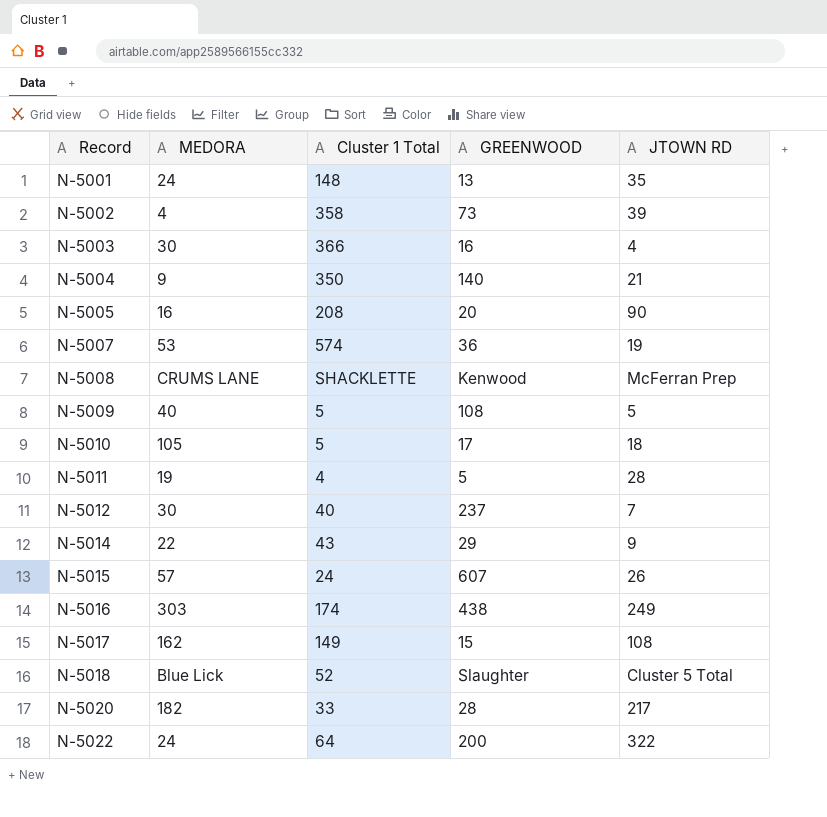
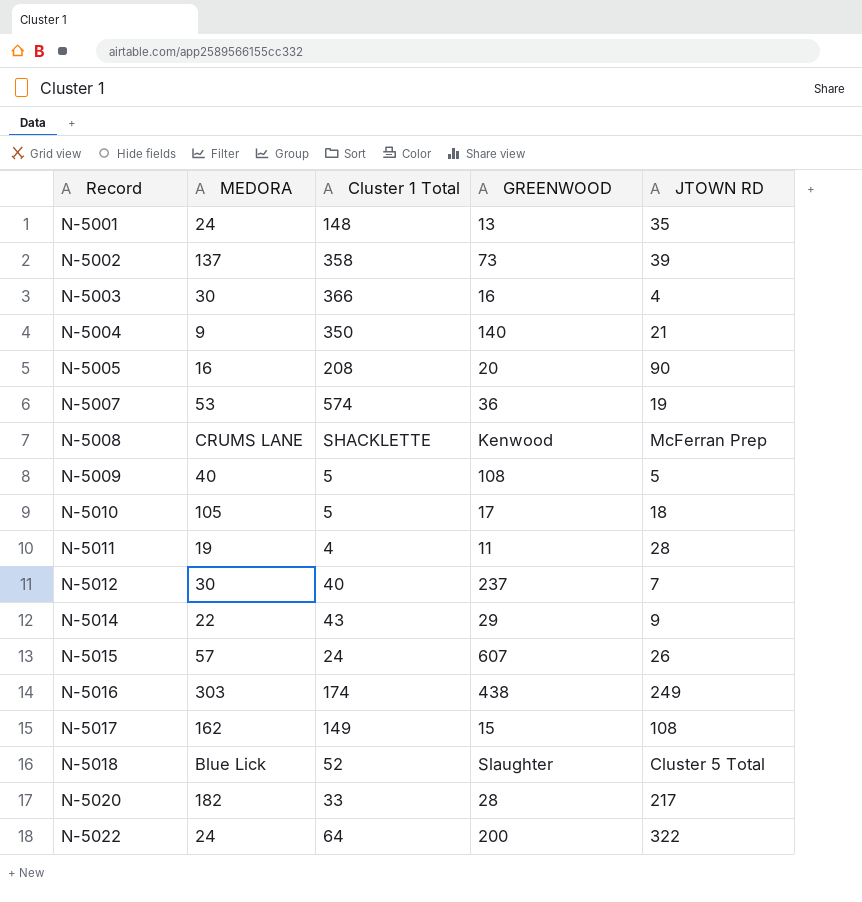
N-5002 | MEDORA: 4 -> 137
N-5011 | GREENWOOD: 5 -> 11

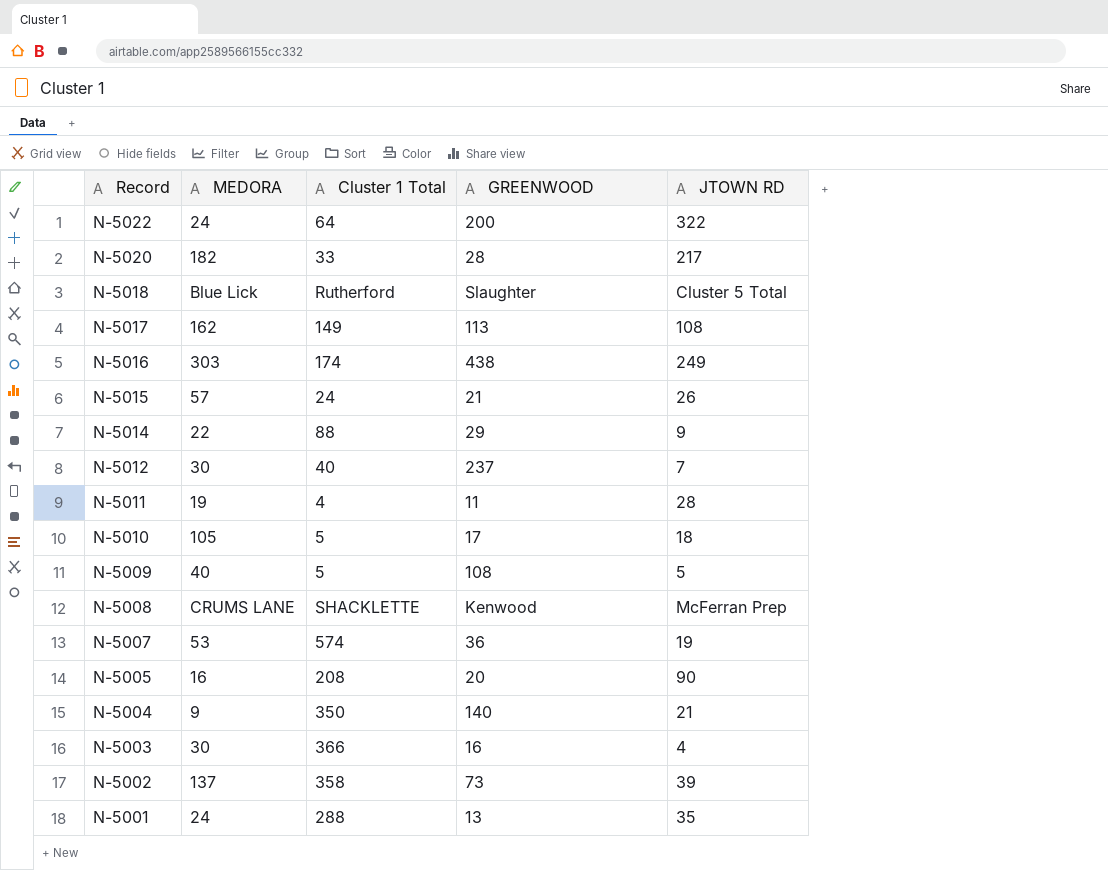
row order: Record ascending -> Record descending
N-5018 | Cluster 1 Total: 52 -> Rutherford
N-5017 | GREENWOOD: 15 -> 113
N-5015 | GREENWOOD: 607 -> 21
N-5014 | Cluster 1 Total: 43 -> 88
N-5001 | Cluster 1 Total: 148 -> 288

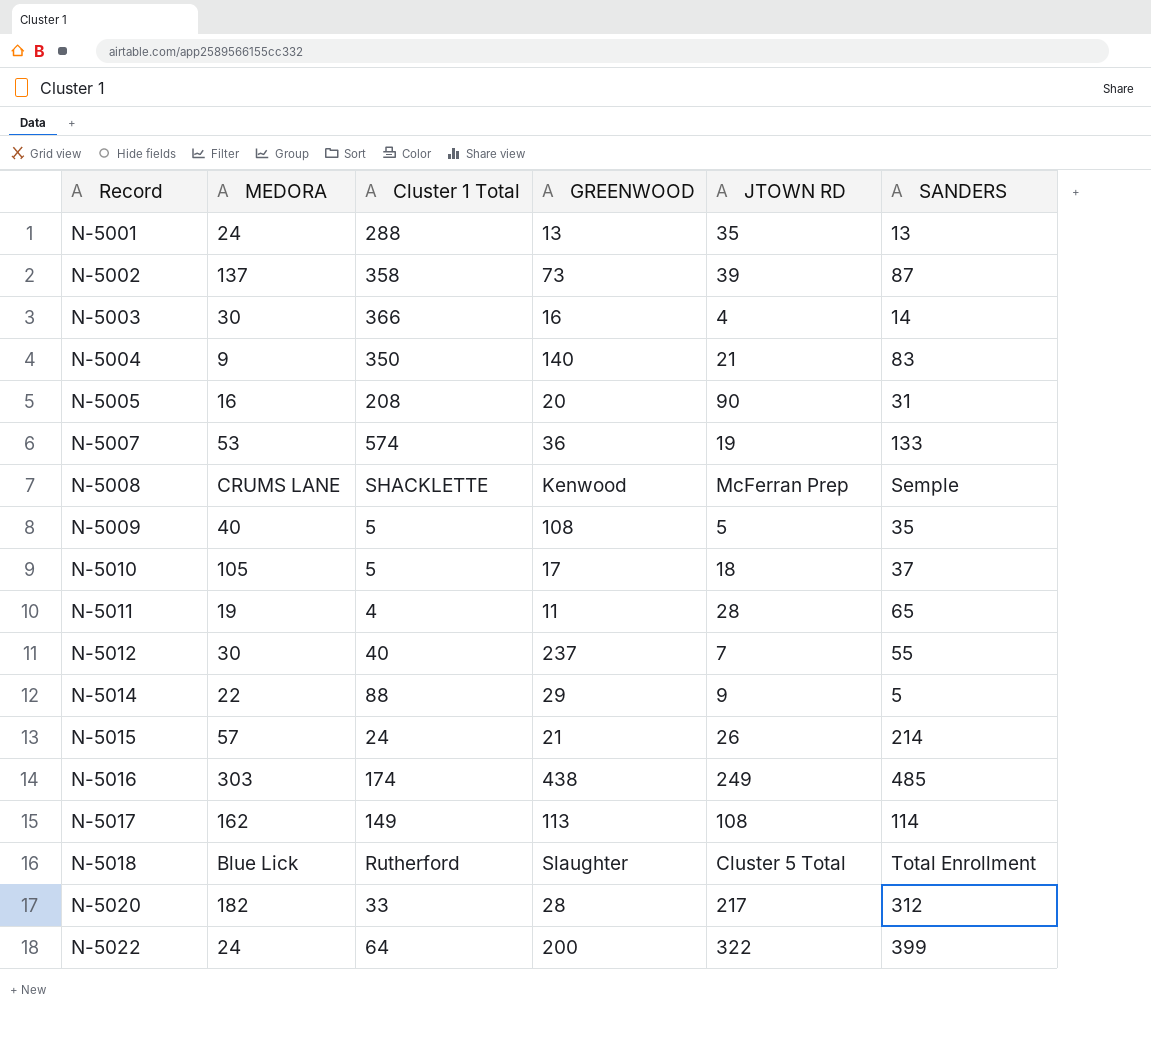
row order: Record descending -> Record ascending
column SANDERS | position: none -> 6

